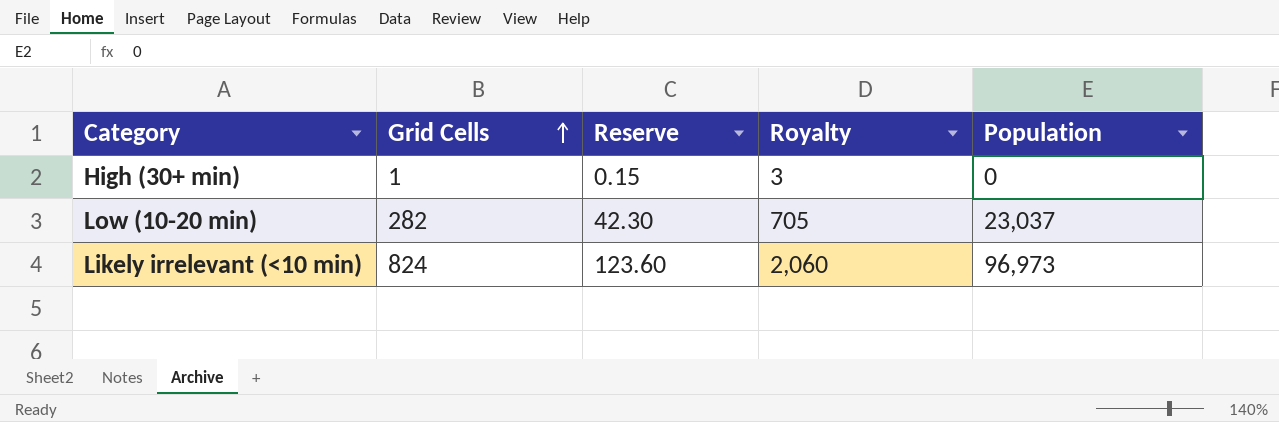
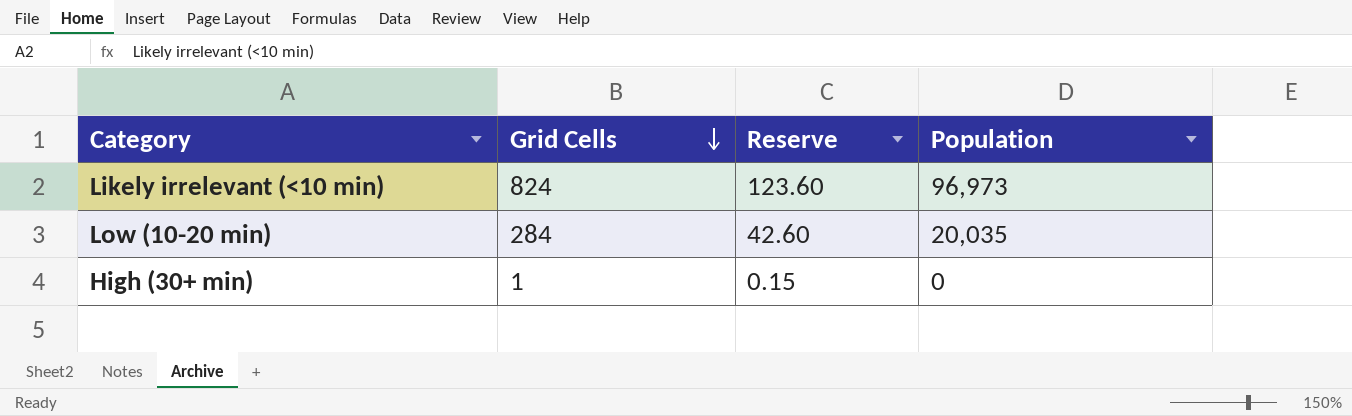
row order: Grid Cells ascending -> Grid Cells descending
column Royalty | formula: [Grid Cells] * 2.5 -> none
Low (10-20 min) | Grid Cells: 282 -> 284
Low (10-20 min) | Reserve: 42.30 -> 42.60
Low (10-20 min) | Population: 23,037 -> 20,035

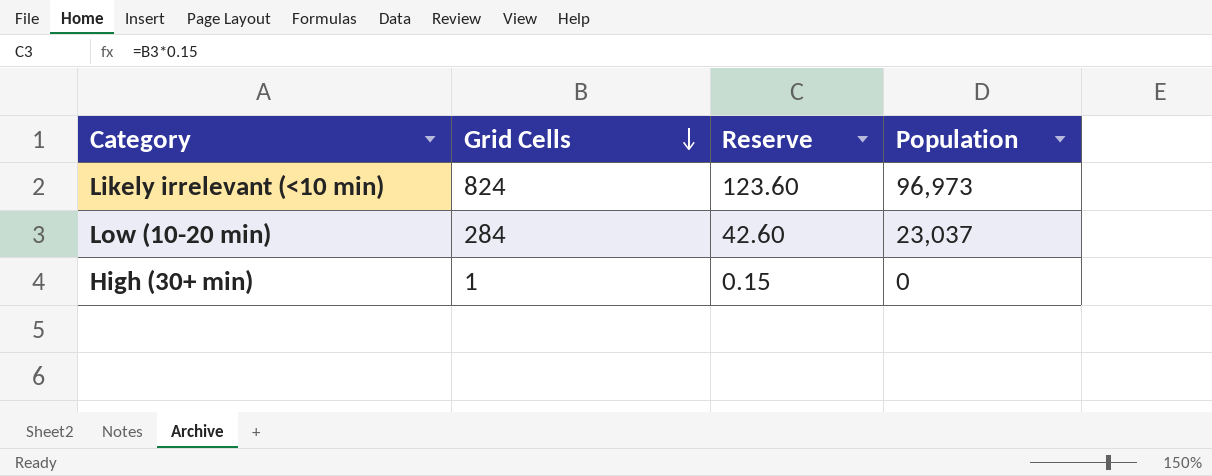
Low (10-20 min) | Population: 20,035 -> 23,037

